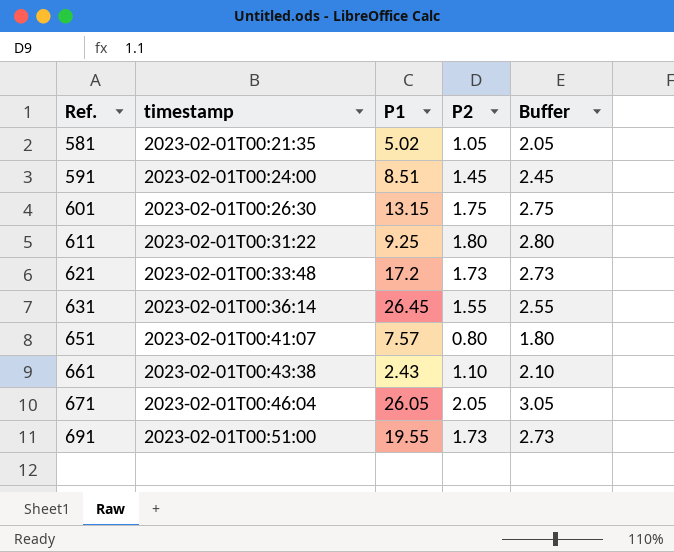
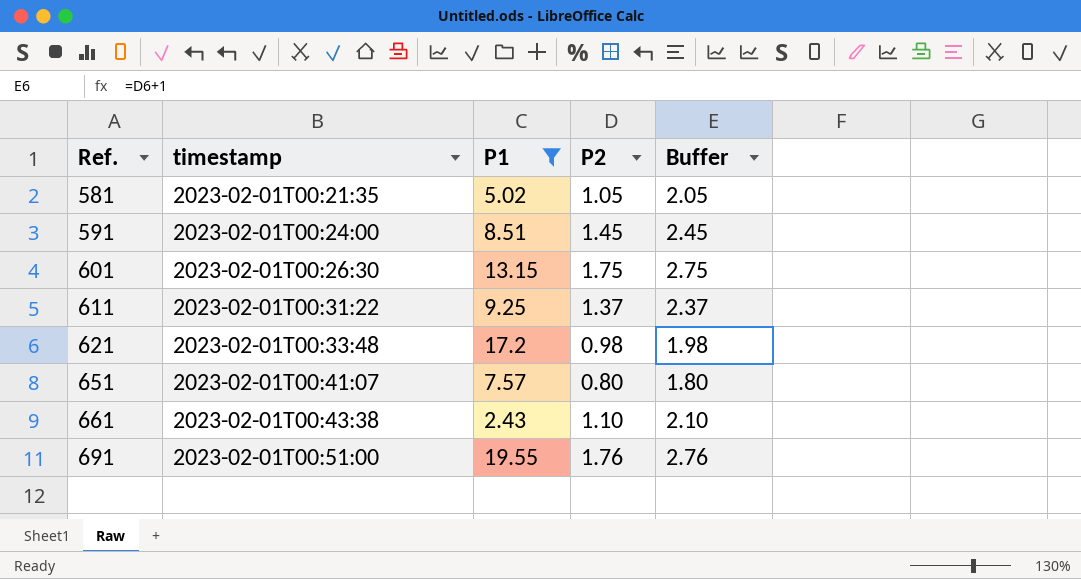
filter: none -> P1 <= 19.55
611 | P2: 1.80 -> 1.37
611 | Buffer: 2.80 -> 2.37
621 | P2: 1.73 -> 0.98
621 | Buffer: 2.73 -> 1.98
691 | P2: 1.73 -> 1.76
691 | Buffer: 2.73 -> 2.76

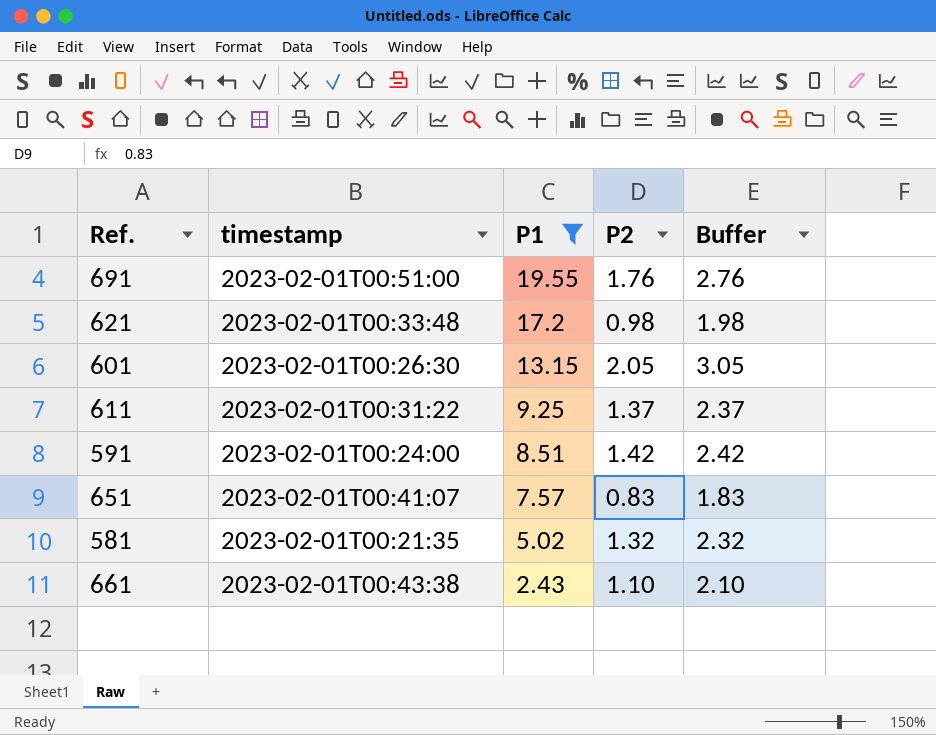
row order: Ref. ascending -> P1 descending
601 | P2: 1.75 -> 2.05
601 | Buffer: 2.75 -> 3.05
591 | P2: 1.45 -> 1.42
591 | Buffer: 2.45 -> 2.42
651 | P2: 0.80 -> 0.83
651 | Buffer: 1.80 -> 1.83
581 | P2: 1.05 -> 1.32
581 | Buffer: 2.05 -> 2.32

